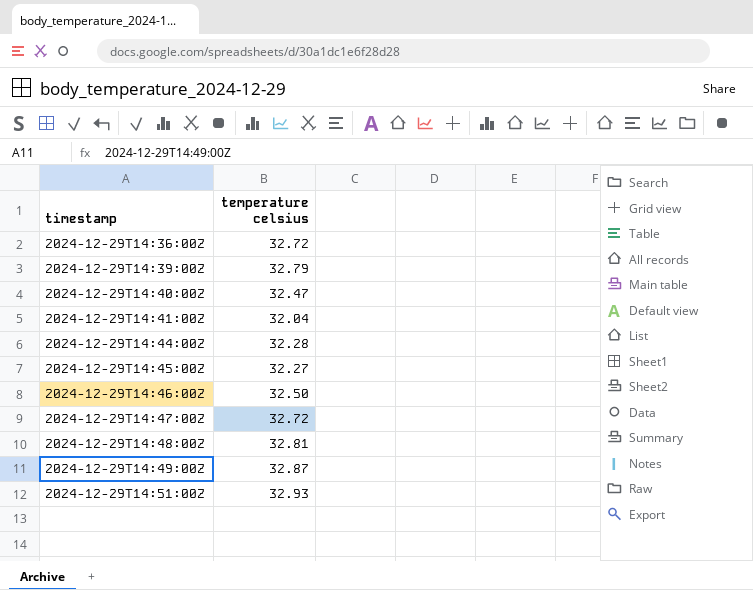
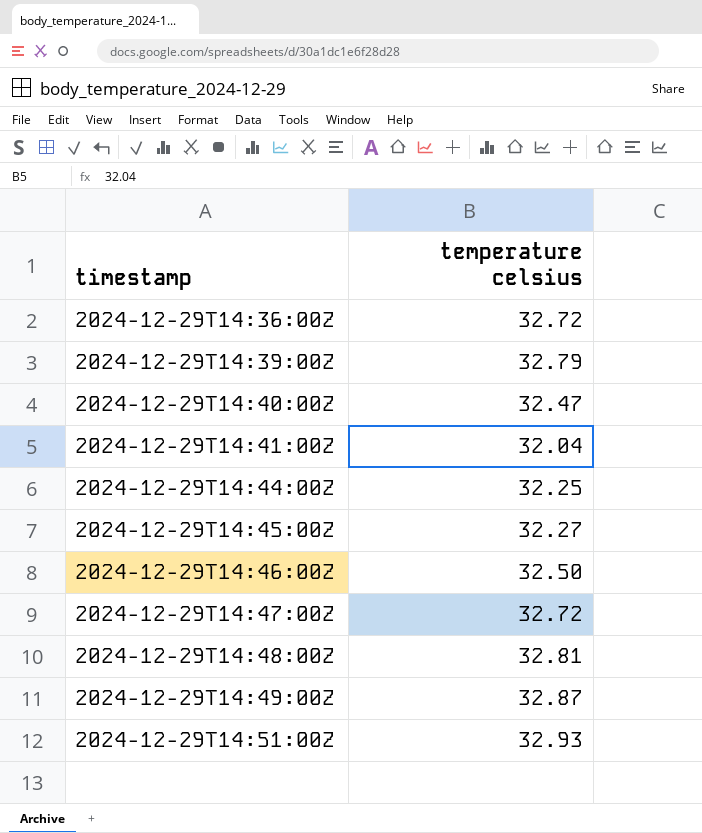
2024-12-29T14:44:00Z | temperature celsius: 32.28 -> 32.25

